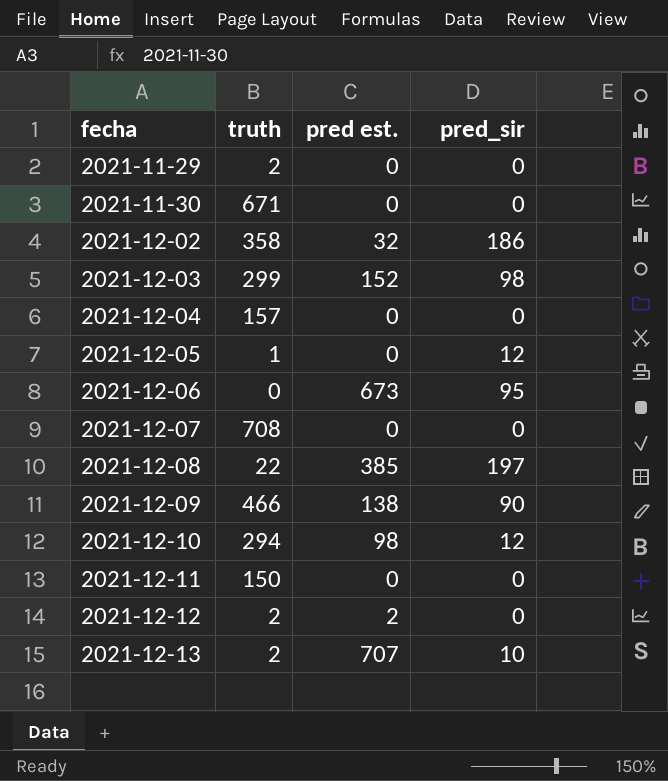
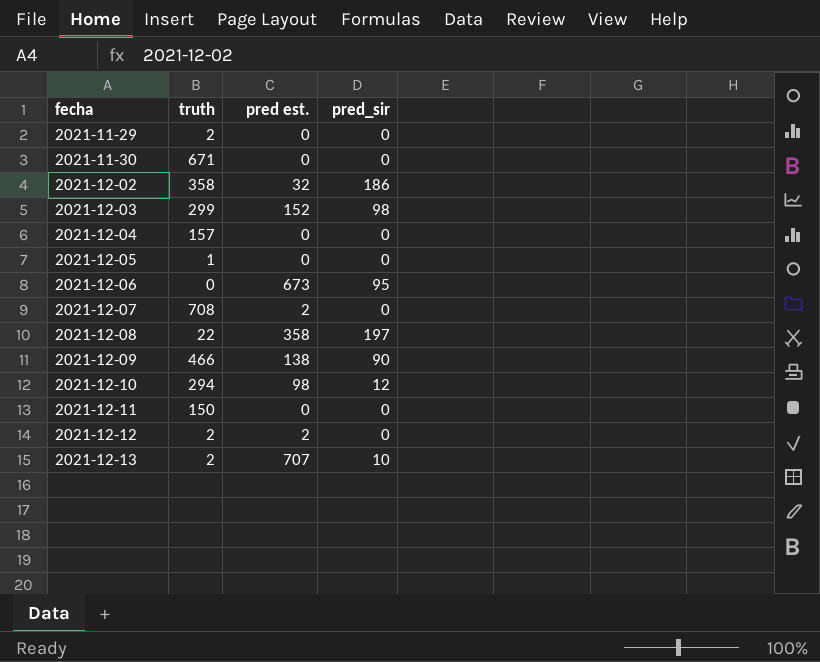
2021-12-05 | pred_sir: 12 -> 0
2021-12-07 | pred est.: 0 -> 2
2021-12-08 | pred est.: 385 -> 358

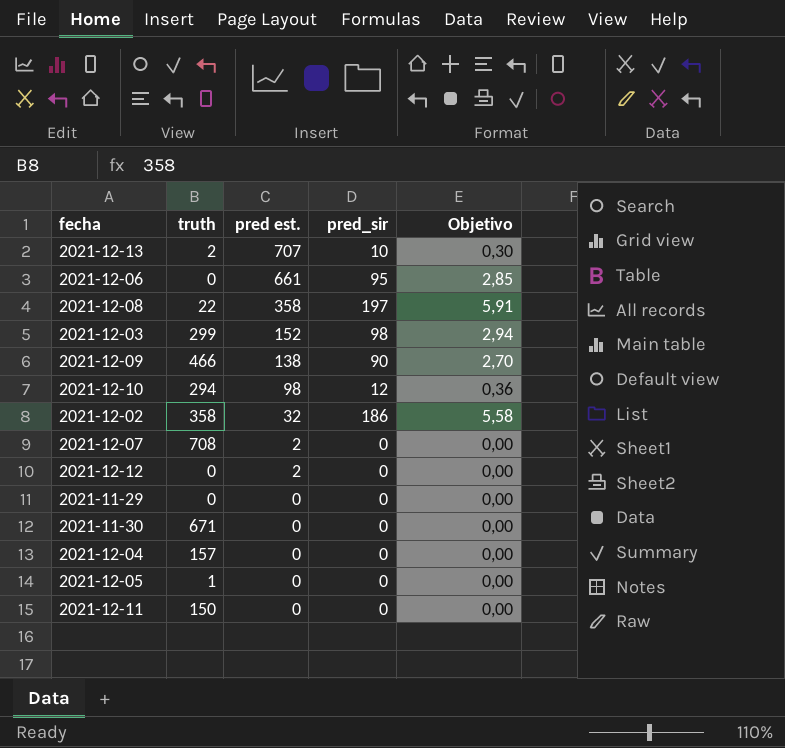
row order: fecha ascending -> pred est. descending
column Objetivo | formula: none -> [pred_sir] * 0,03
2021-12-06 | pred est.: 673 -> 661
2021-12-12 | truth: 2 -> 0
2021-11-29 | truth: 2 -> 0

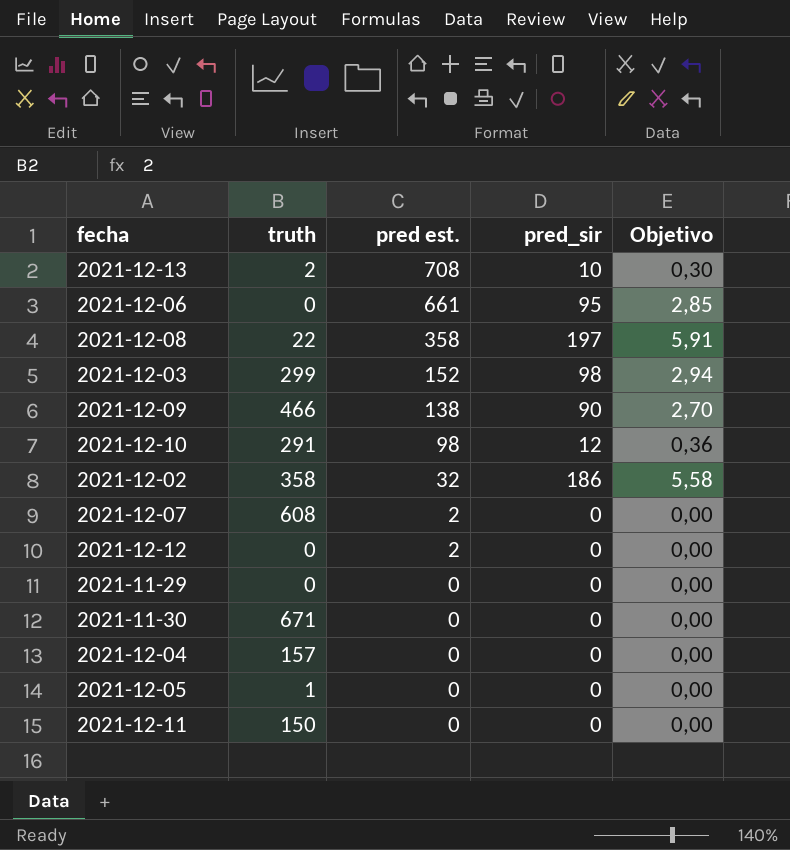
2021-12-13 | pred est.: 707 -> 708
2021-12-10 | truth: 294 -> 291
2021-12-07 | truth: 708 -> 608

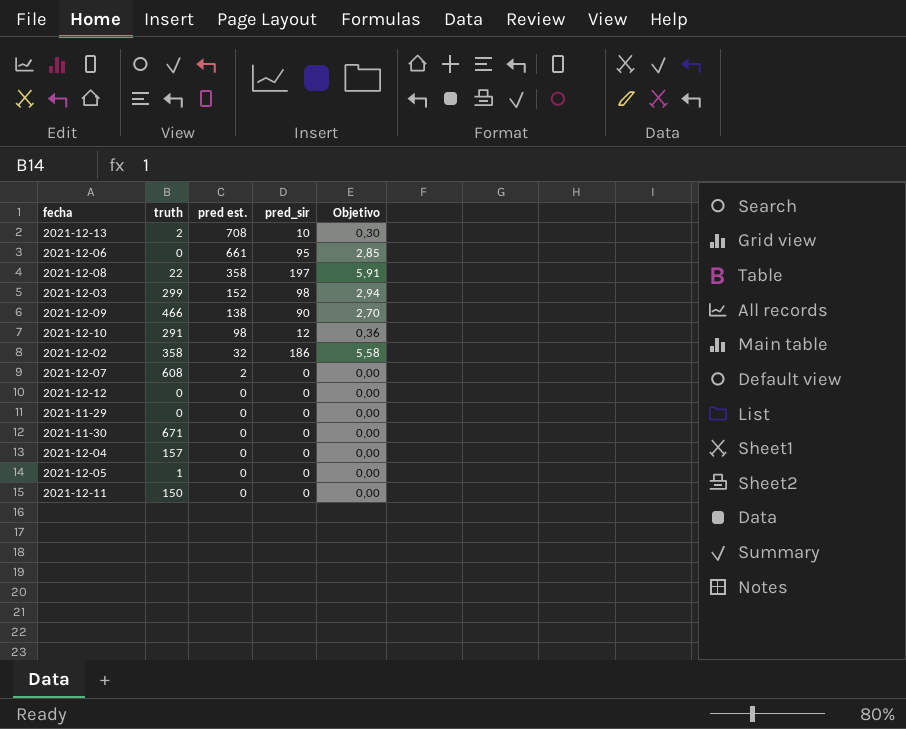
2021-12-12 | pred est.: 2 -> 0

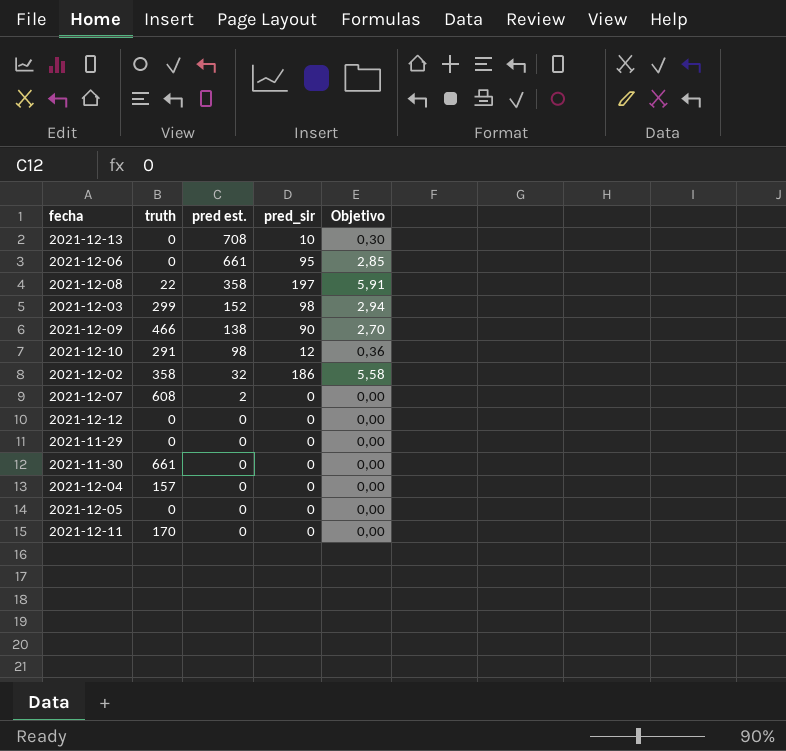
2021-12-13 | truth: 2 -> 0
2021-11-30 | truth: 671 -> 661
2021-12-05 | truth: 1 -> 0
2021-12-11 | truth: 150 -> 170

